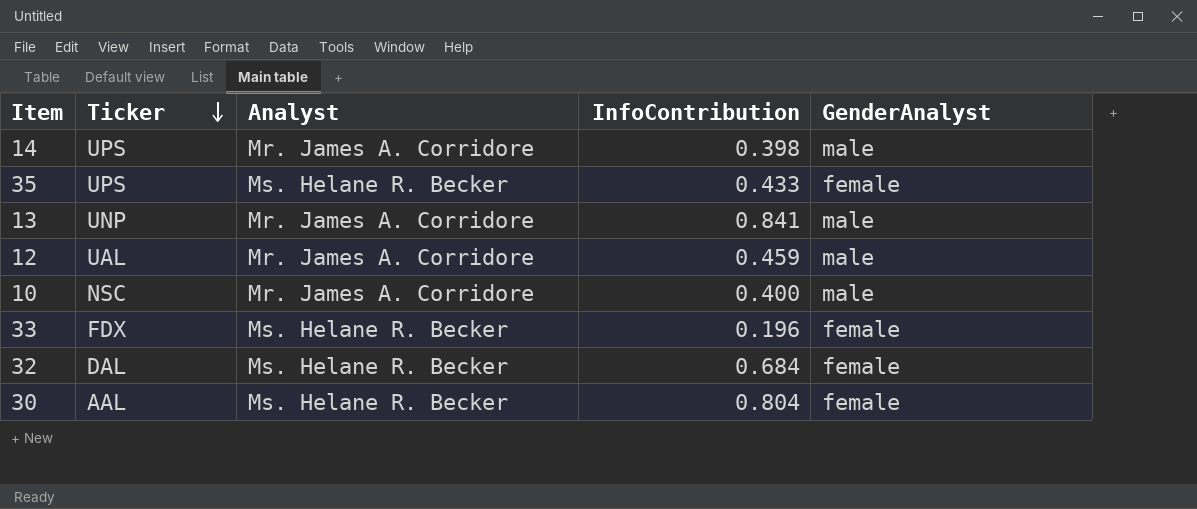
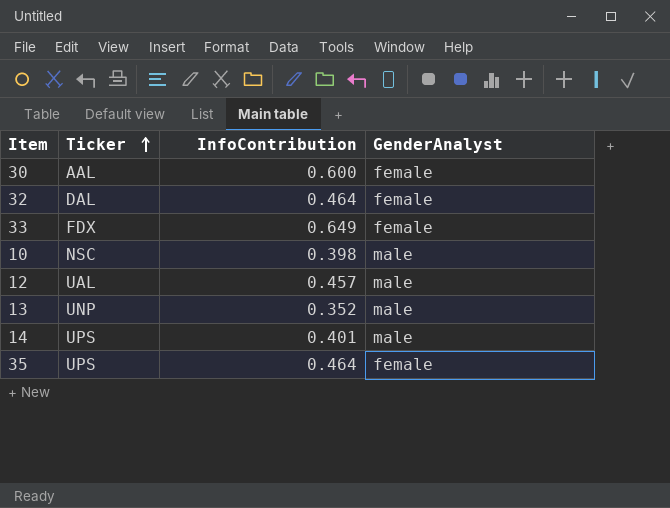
row order: Ticker descending -> Ticker ascending
column Analyst | position: 3 -> none
30 | InfoContribution: 0.804 -> 0.600
32 | InfoContribution: 0.684 -> 0.464
33 | InfoContribution: 0.196 -> 0.649
10 | InfoContribution: 0.400 -> 0.398
12 | InfoContribution: 0.459 -> 0.457
13 | InfoContribution: 0.841 -> 0.352
14 | InfoContribution: 0.398 -> 0.401
35 | InfoContribution: 0.433 -> 0.464

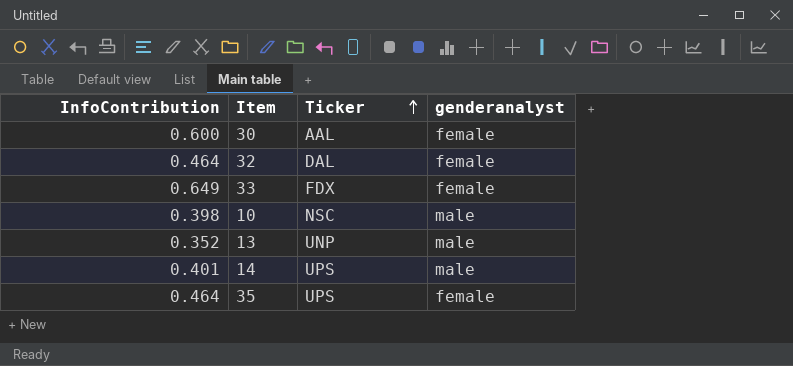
column InfoContribution | position: 3 -> 1
column name: GenderAnalyst -> genderanalyst
row 12: UAL | 0.457 | male -> none

